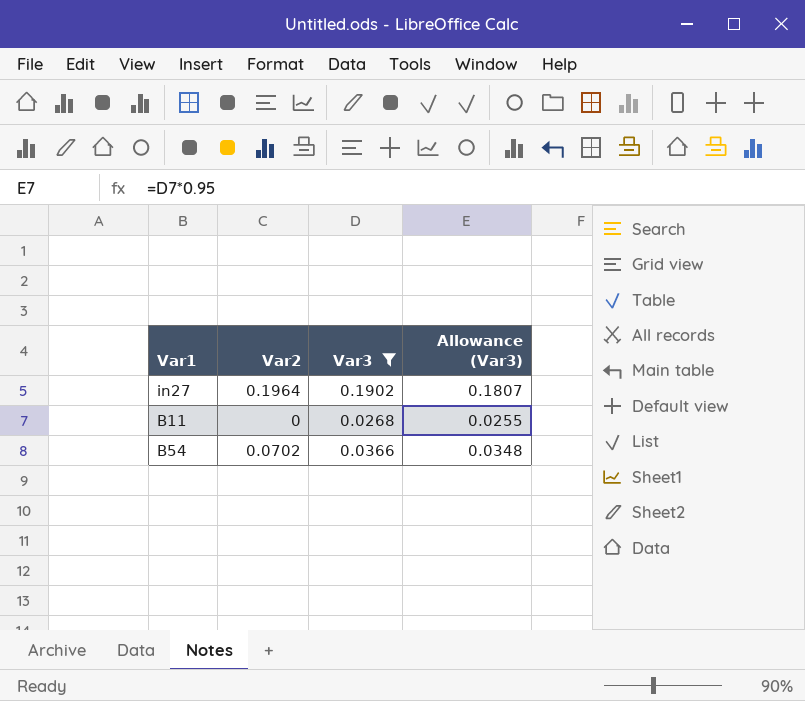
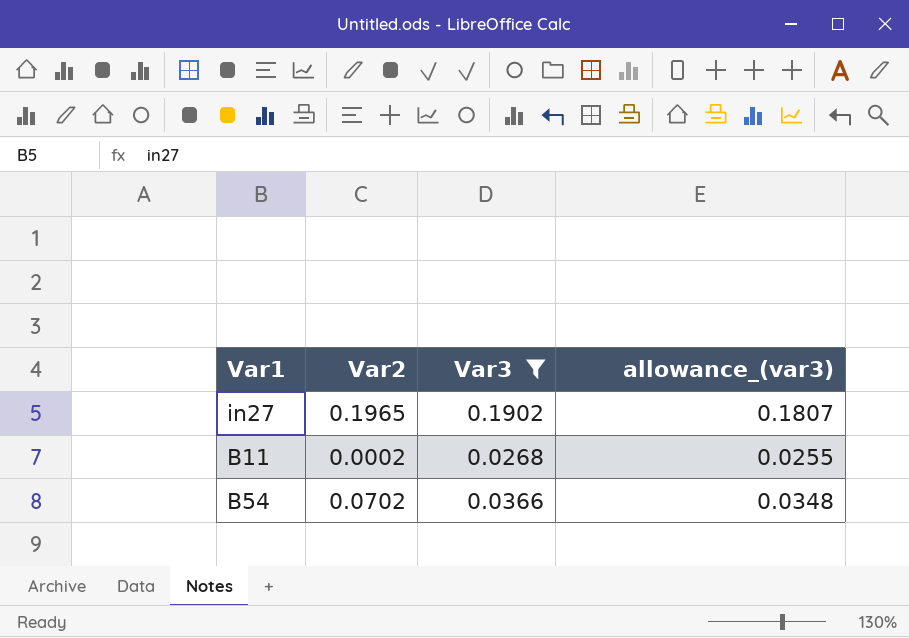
column name: Allowance (Var3) -> allowance_(var3)
in27 | Var2: 0.1964 -> 0.1965
B11 | Var2: 0 -> 0.0002

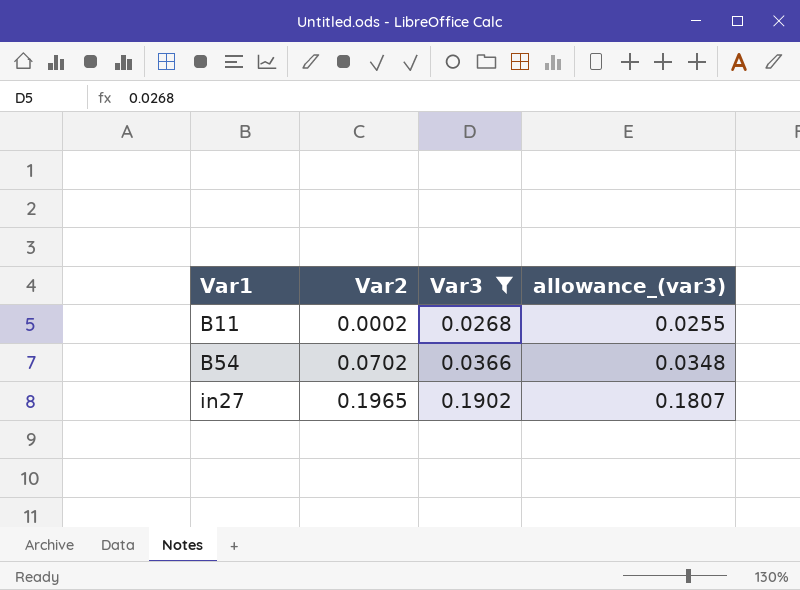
row order: none -> Var1 ascending

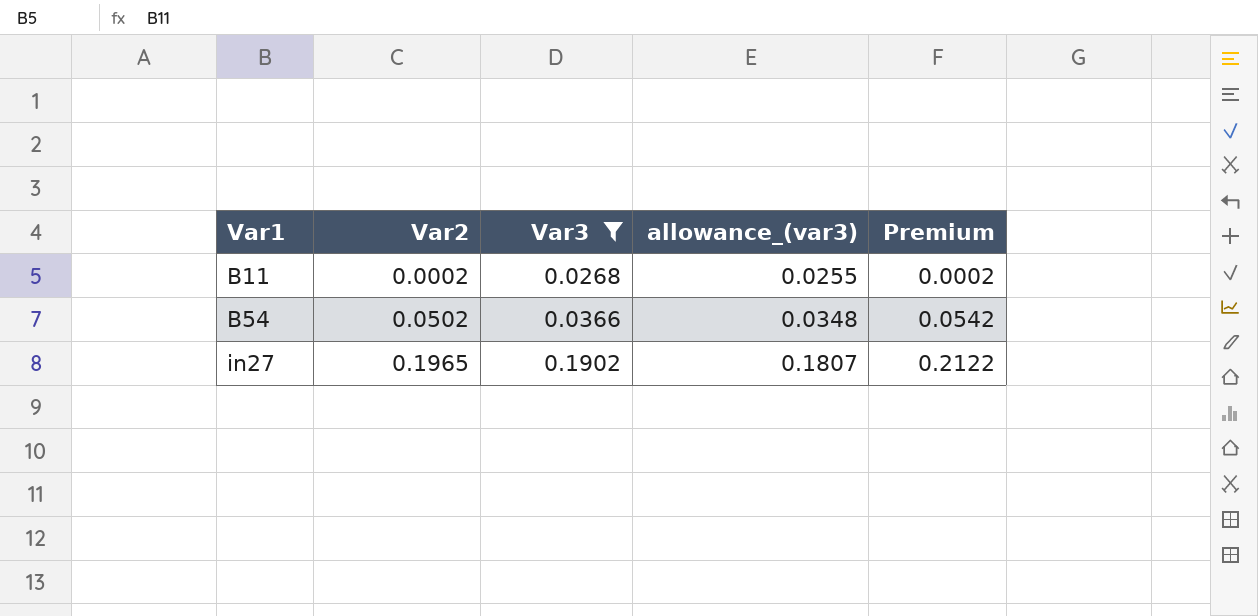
column Premium | formula: none -> [Var2] * 1.08
B54 | Var2: 0.0702 -> 0.0502

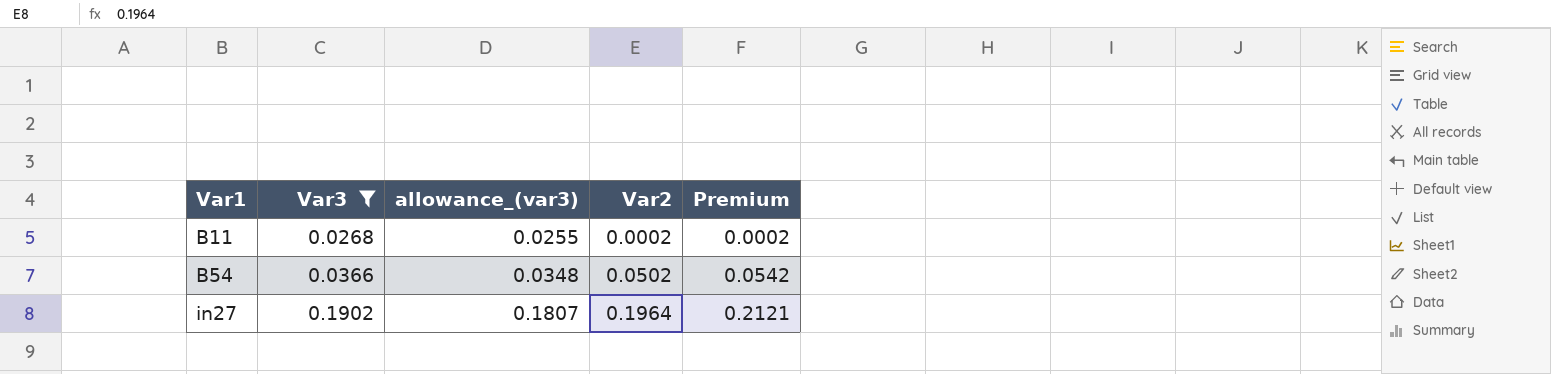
column Var2 | position: 2 -> 4
in27 | Var2: 0.1965 -> 0.1964
in27 | Premium: 0.2122 -> 0.2121

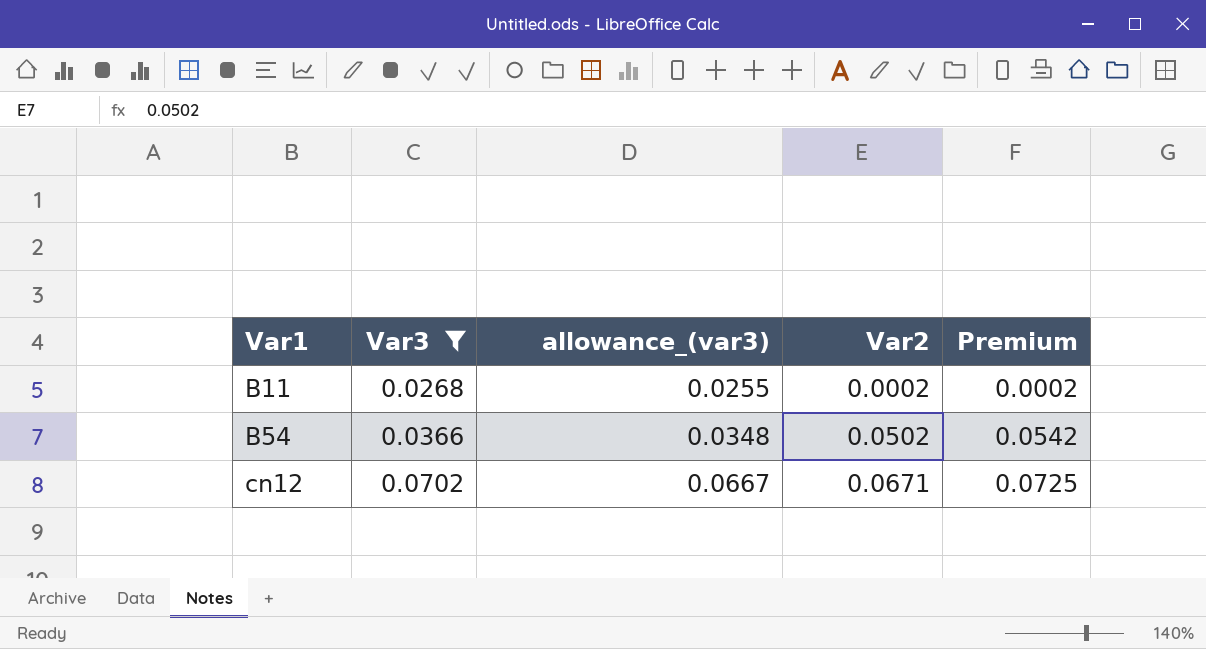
row in27: 0.1902 | 0.1807 | 0.1964 | 0.2121 -> none
row cn12: none -> 0.0702 | 0.0667 | 0.0671 | 0.0725

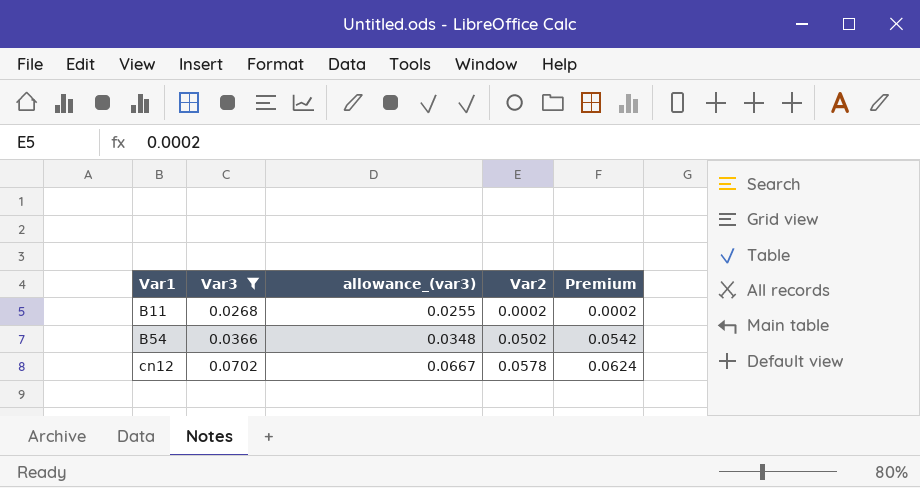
cn12 | Var2: 0.0671 -> 0.0578
cn12 | Premium: 0.0725 -> 0.0624

